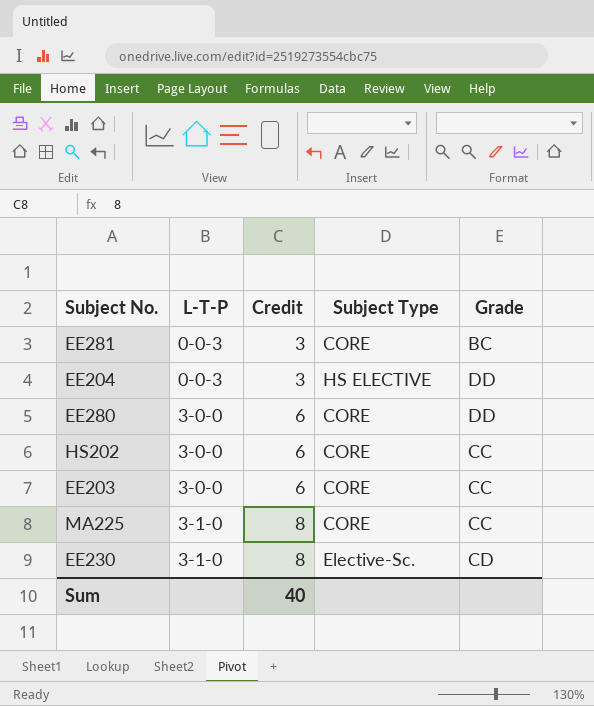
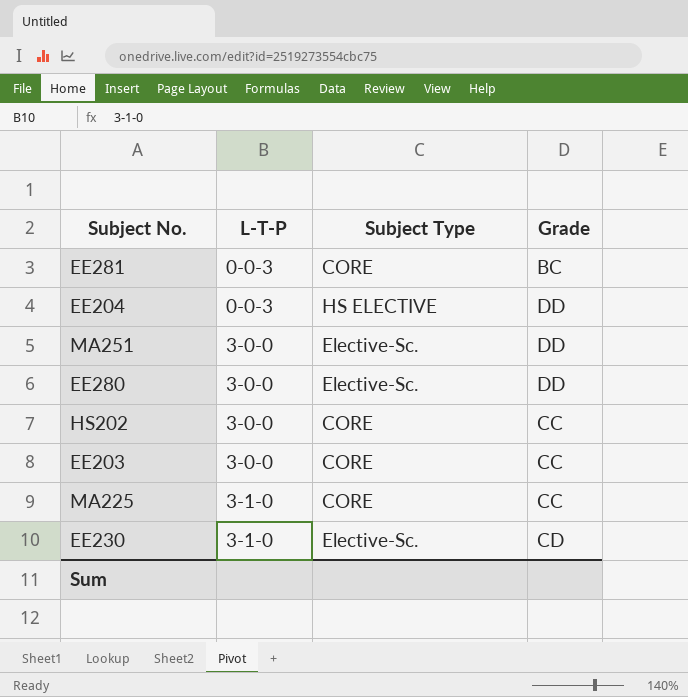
column Credit | position: 3 -> none
row MA251: none -> 3-0-0 | Elective-Sc. | DD
EE280 | Subject Type: CORE -> Elective-Sc.

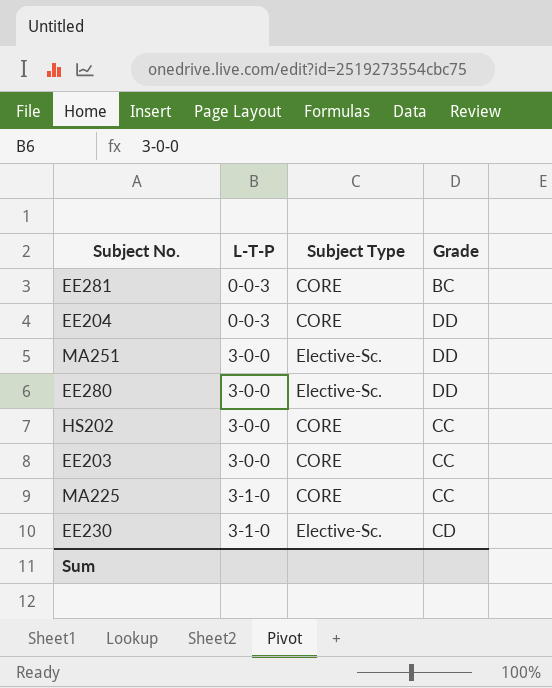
EE204 | Subject Type: HS ELECTIVE -> CORE

